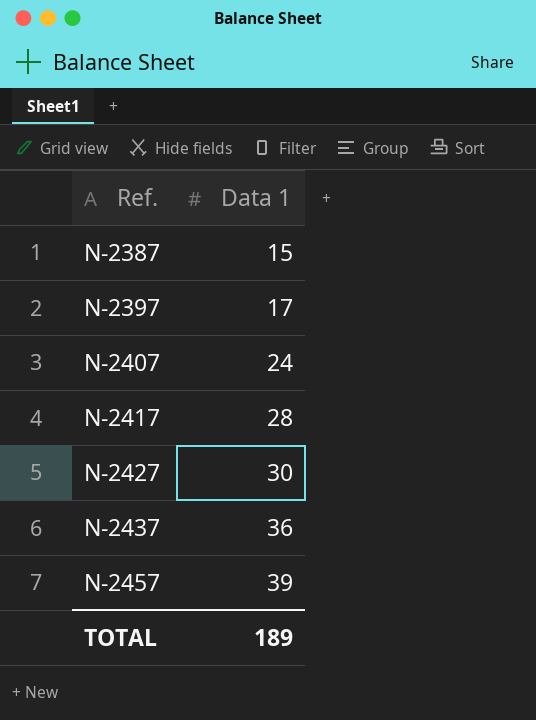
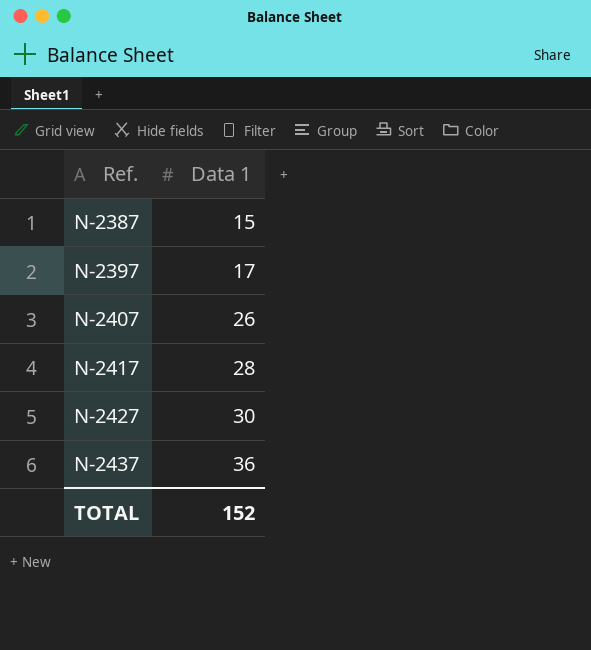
row N-2457: 39 -> none
N-2407 | Data 1: 24 -> 26
TOTAL | Data 1: 189 -> 152

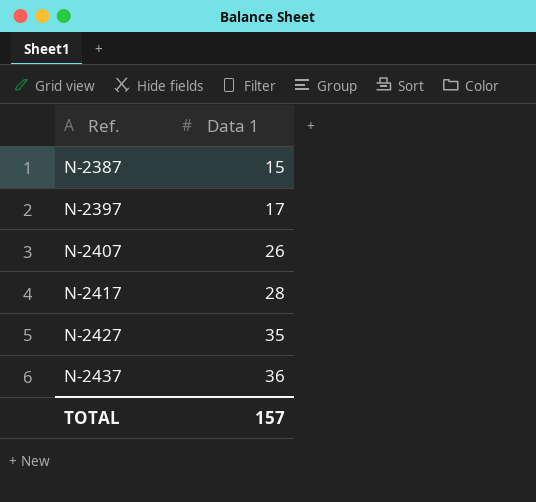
N-2427 | Data 1: 30 -> 35
TOTAL | Data 1: 152 -> 157

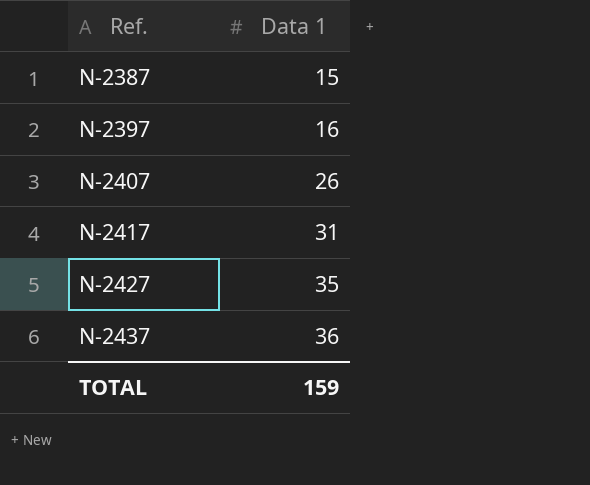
N-2397 | Data 1: 17 -> 16
N-2417 | Data 1: 28 -> 31
TOTAL | Data 1: 157 -> 159

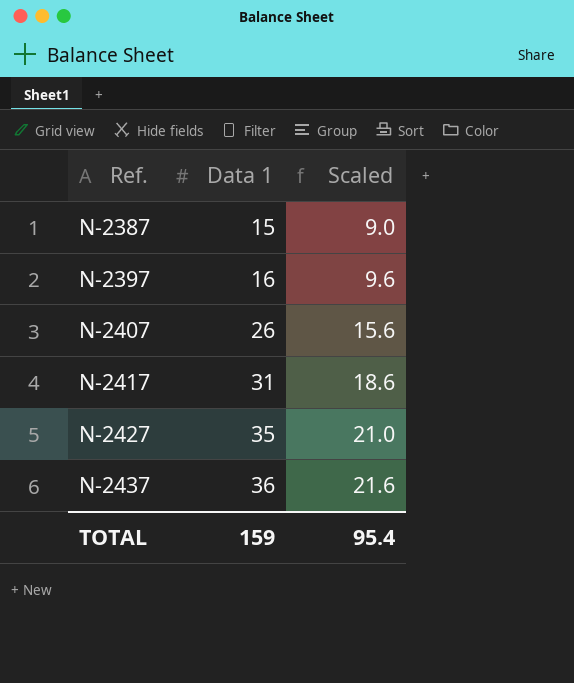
column Scaled | formula: none -> [Data 1] * 0.6

